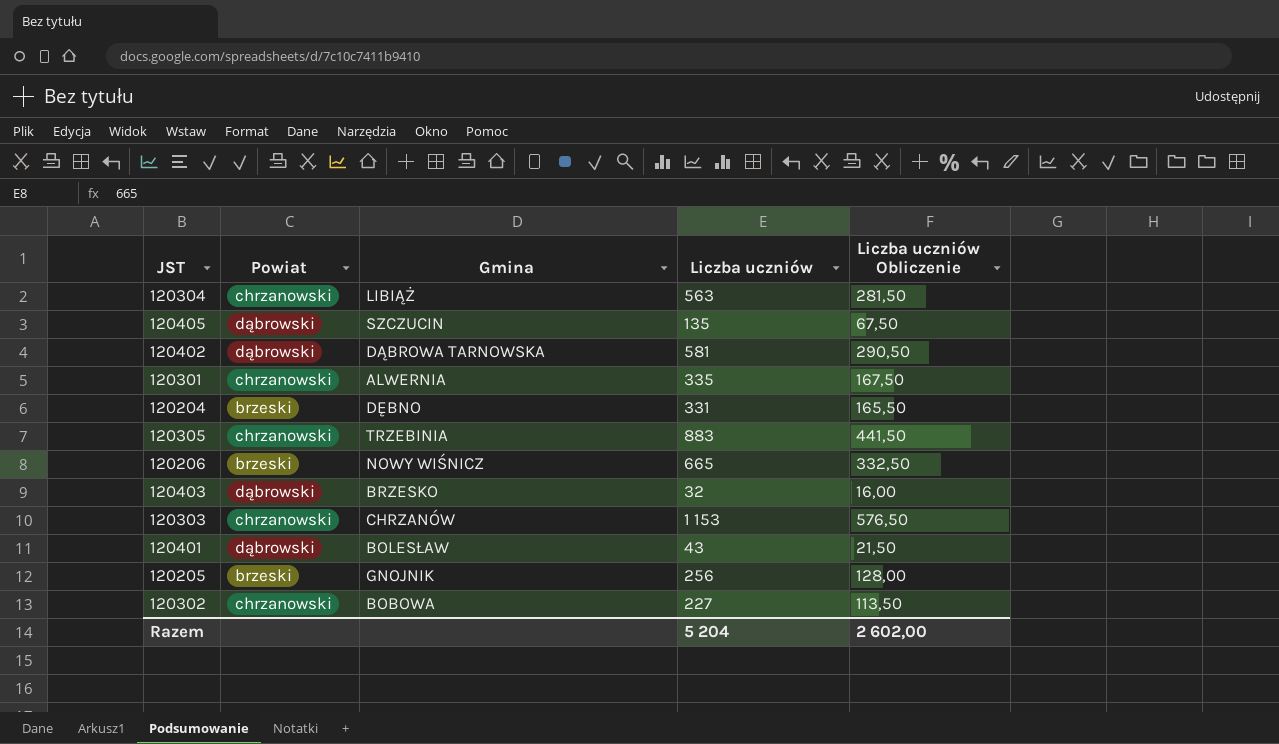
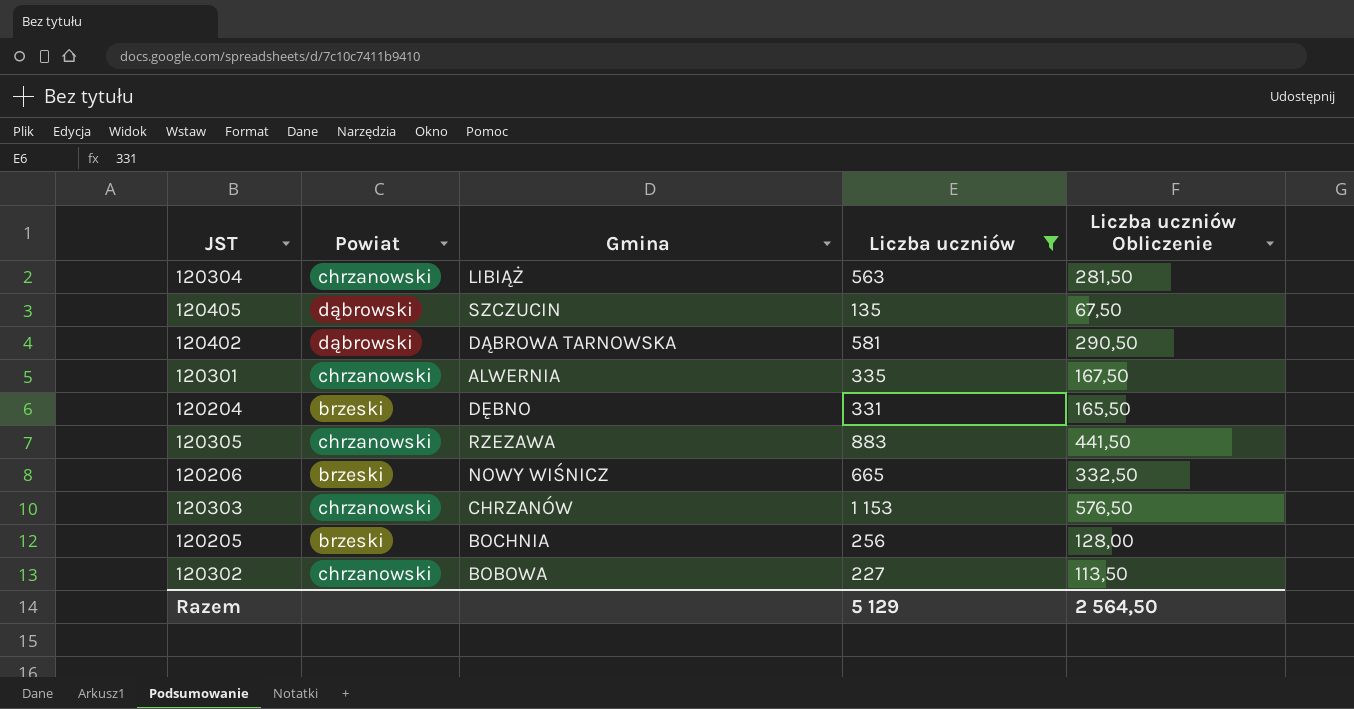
filter: none -> Liczba uczniów >= 135
120305 | Gmina: TRZEBINIA -> RZEZAWA
120205 | Gmina: GNOJNIK -> BOCHNIA
Razem | Liczba uczniów: 5 204 -> 5 129
Razem | Liczba uczniów Obliczenie: 2 602,00 -> 2 564,50

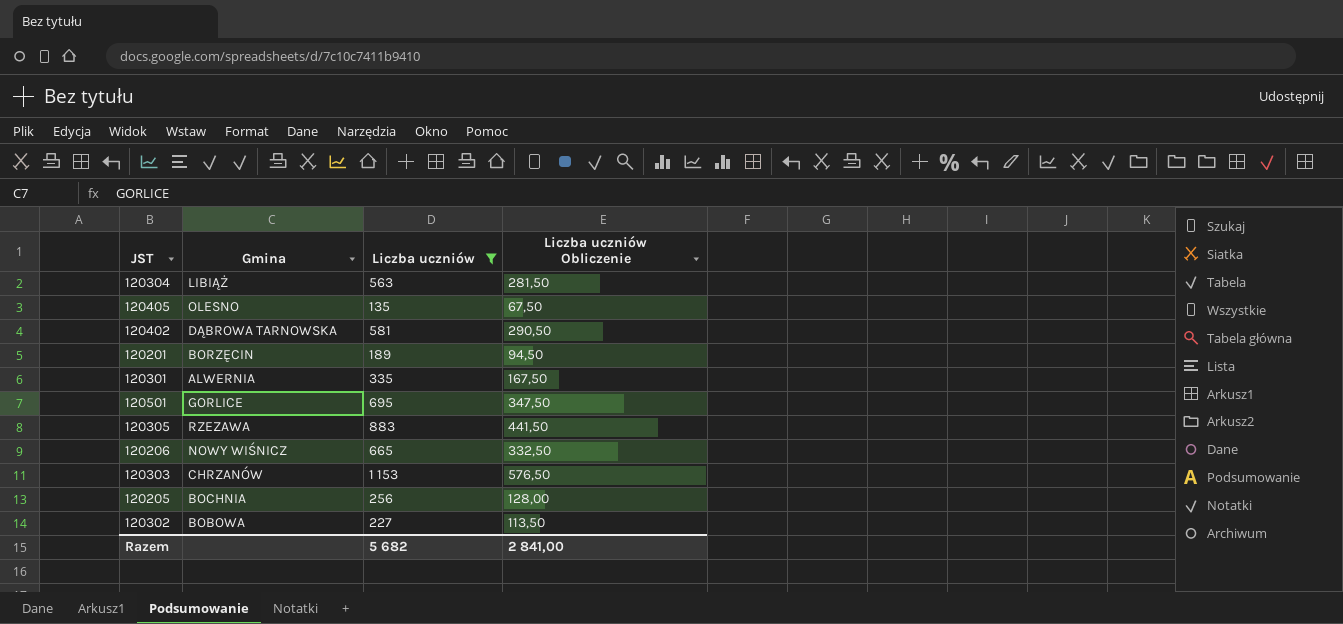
column Powiat | position: 2 -> none
row 120204: brzeski | DĘBNO | 331 | 165,50 -> none
120405 | Gmina: SZCZUCIN -> OLESNO
row 120201: none -> BORZĘCIN | 189 | 94,50
row 120501: none -> GORLICE | 695 | 347,50
Razem | Liczba uczniów: 5 129 -> 5 682
Razem | Liczba uczniów Obliczenie: 2 564,50 -> 2 841,00

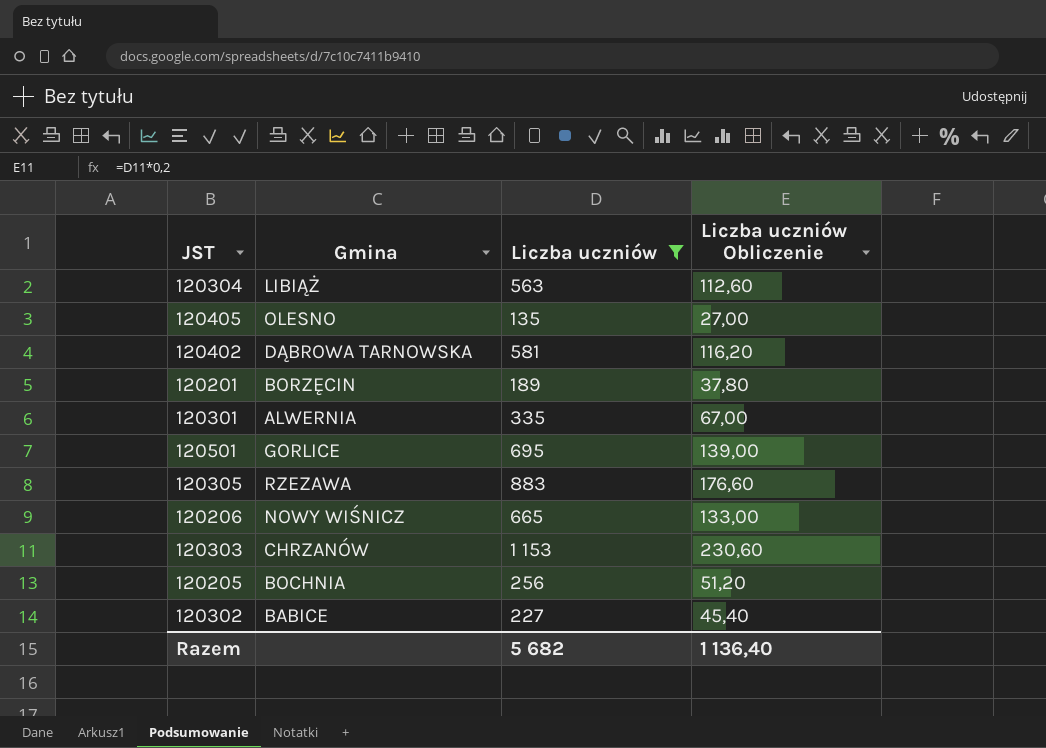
column Liczba uczniów Obliczenie | formula: [Liczba uczniów] * 0,5 -> [Liczba uczniów] * 0,2
120302 | Gmina: BOBOWA -> BABICE
Razem | Liczba uczniów Obliczenie: 2 841,00 -> 1 136,40

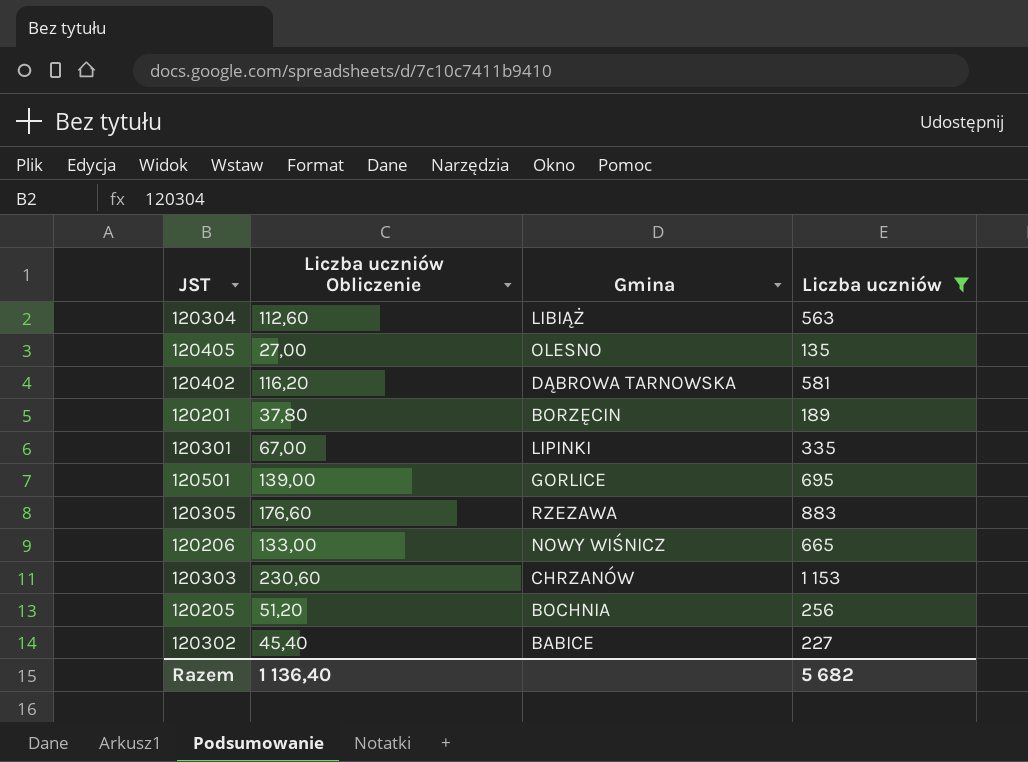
column Liczba uczniów Obliczenie | position: 4 -> 2
120301 | Gmina: ALWERNIA -> LIPINKI

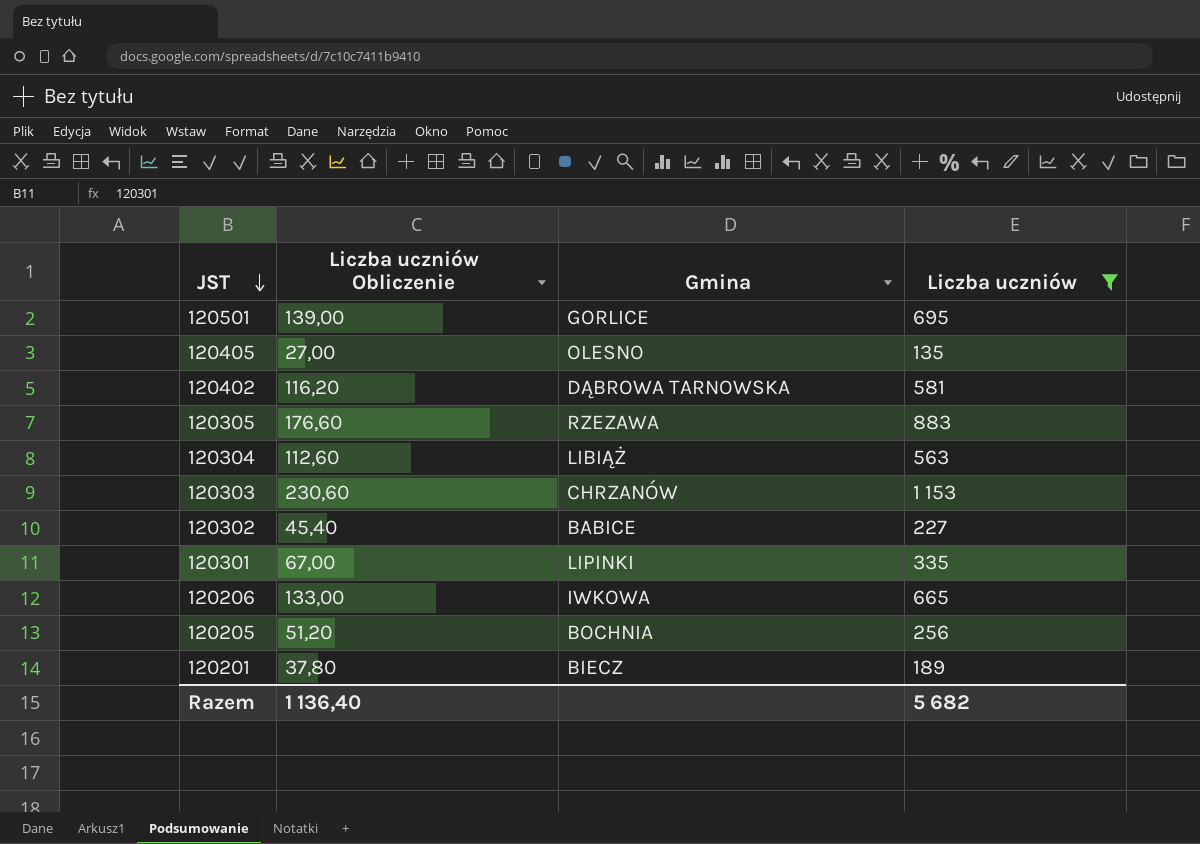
row order: none -> JST descending
120206 | Gmina: NOWY WIŚNICZ -> IWKOWA
120201 | Gmina: BORZĘCIN -> BIECZ

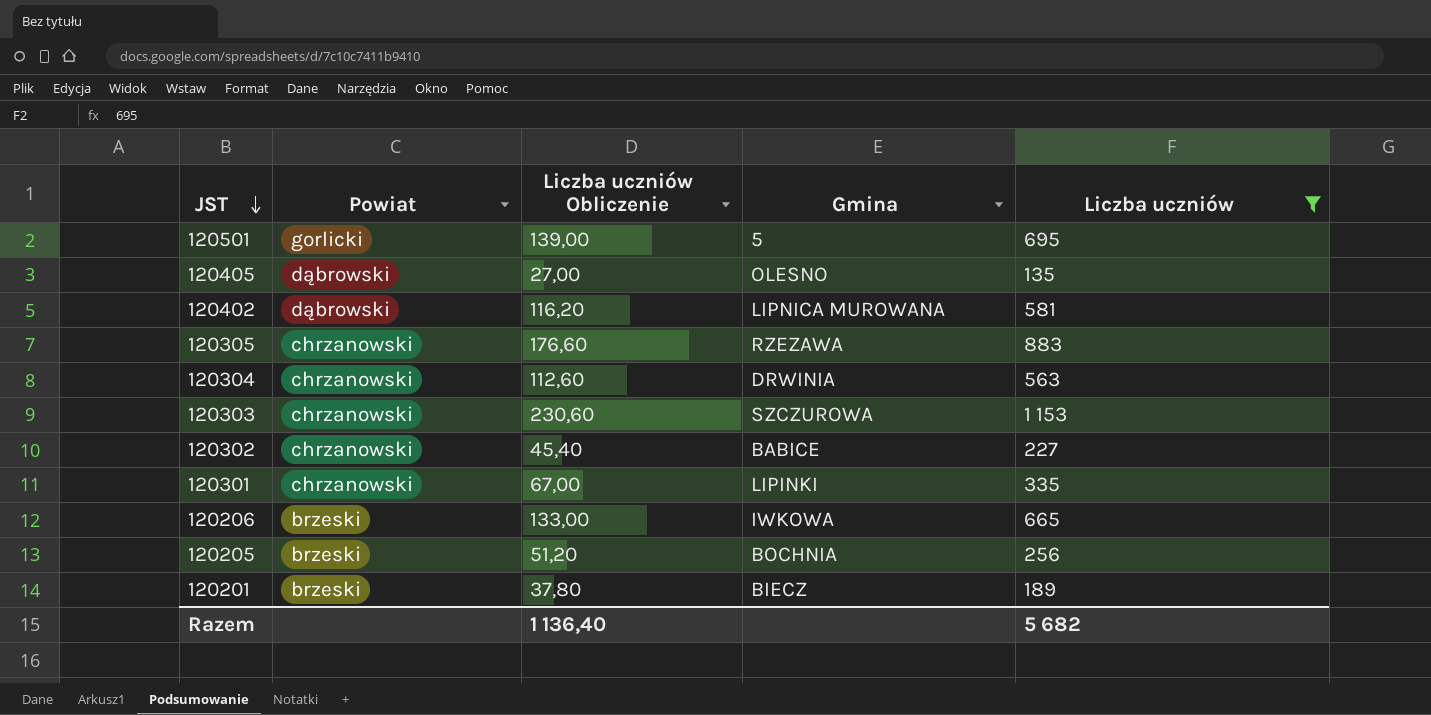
column Powiat | position: none -> 2
120501 | Gmina: GORLICE -> 5
120402 | Gmina: DĄBROWA TARNOWSKA -> LIPNICA MUROWANA
120304 | Gmina: LIBIĄŻ -> DRWINIA
120303 | Gmina: CHRZANÓW -> SZCZUROWA

